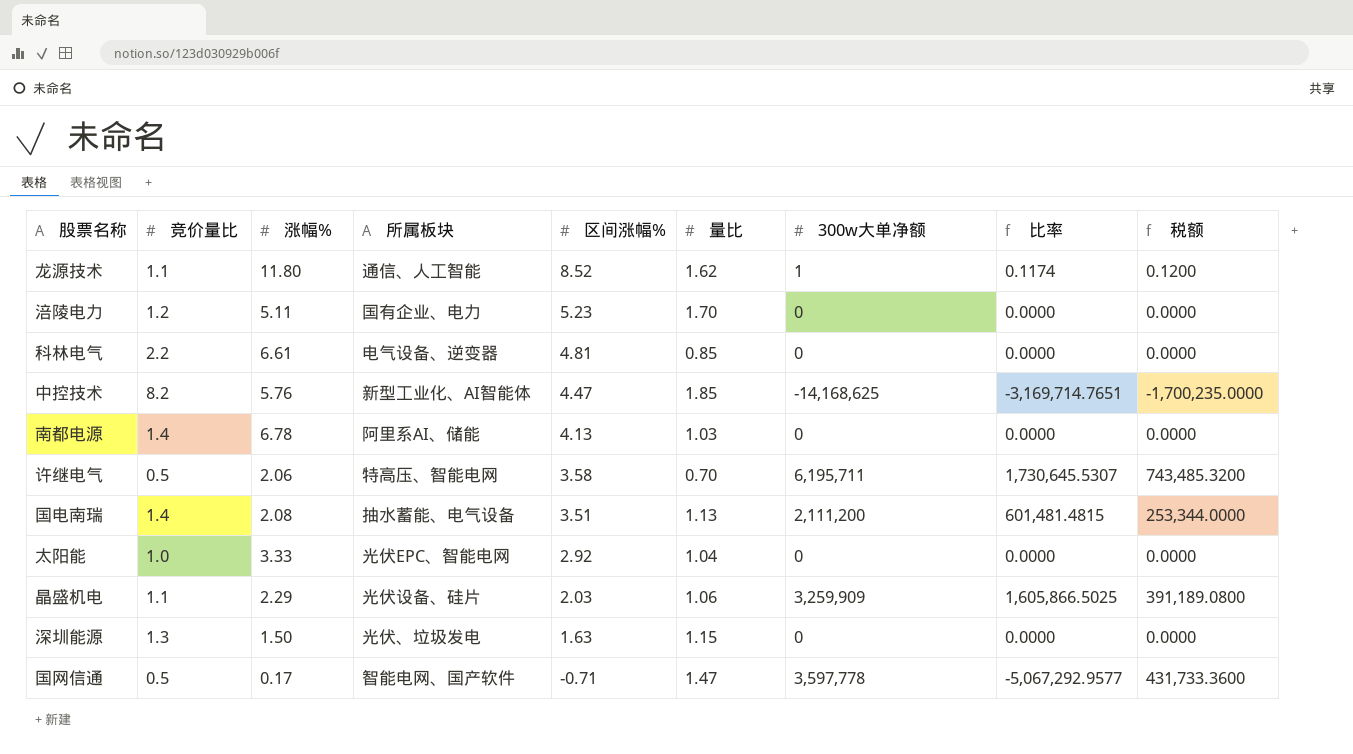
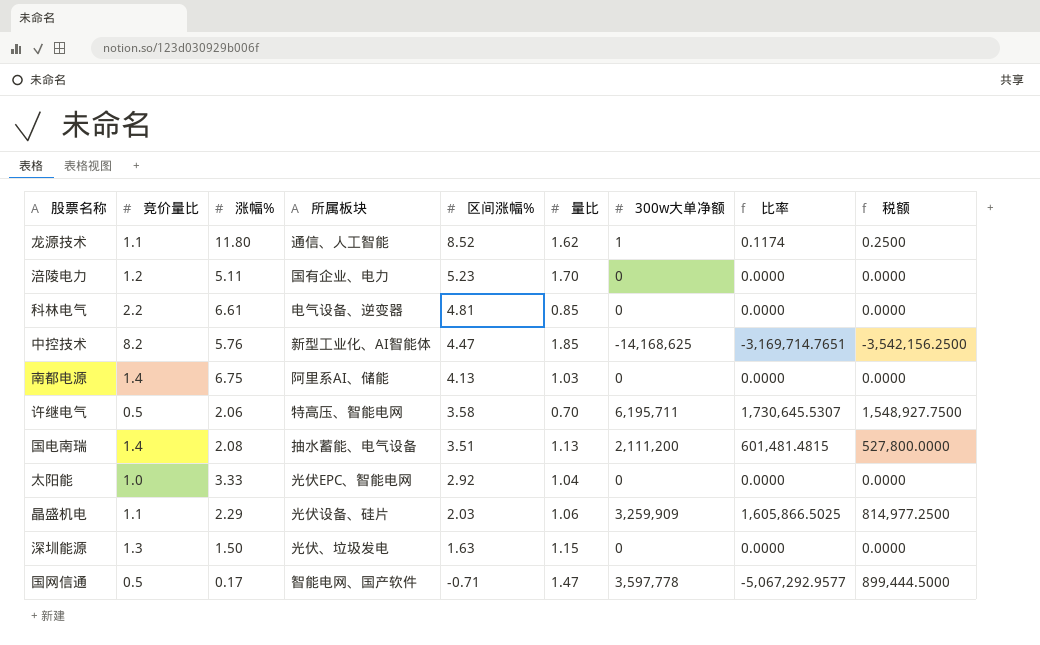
column 税额 | formula: [300w大单净额] * 0.12 -> [300w大单净额] * 0.25
南都电源 | 涨幅%: 6.78 -> 6.75

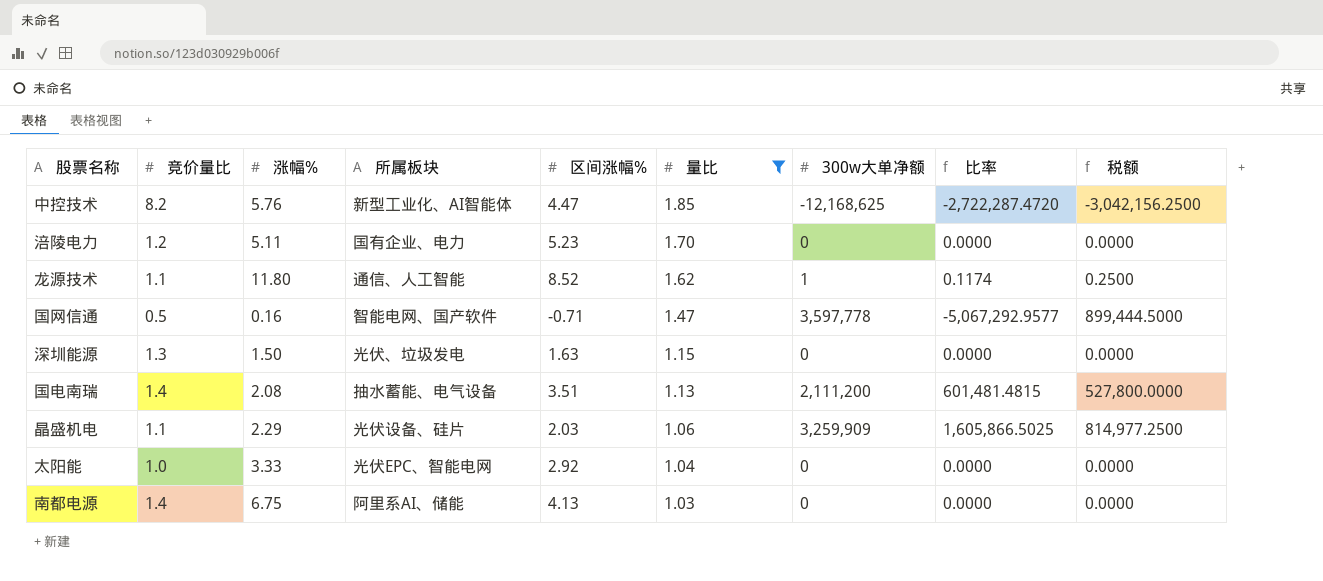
filter: none -> 量比 >= 1.03
row order: 区间涨幅% descending -> 量比 descending
中控技术 | 300w大单净额: -14,168,625 -> -12,168,625
中控技术 | 比率: -3,169,714.7651 -> -2,722,287.4720
中控技术 | 税额: -3,542,156.2500 -> -3,042,156.2500
国网信通 | 涨幅%: 0.17 -> 0.16

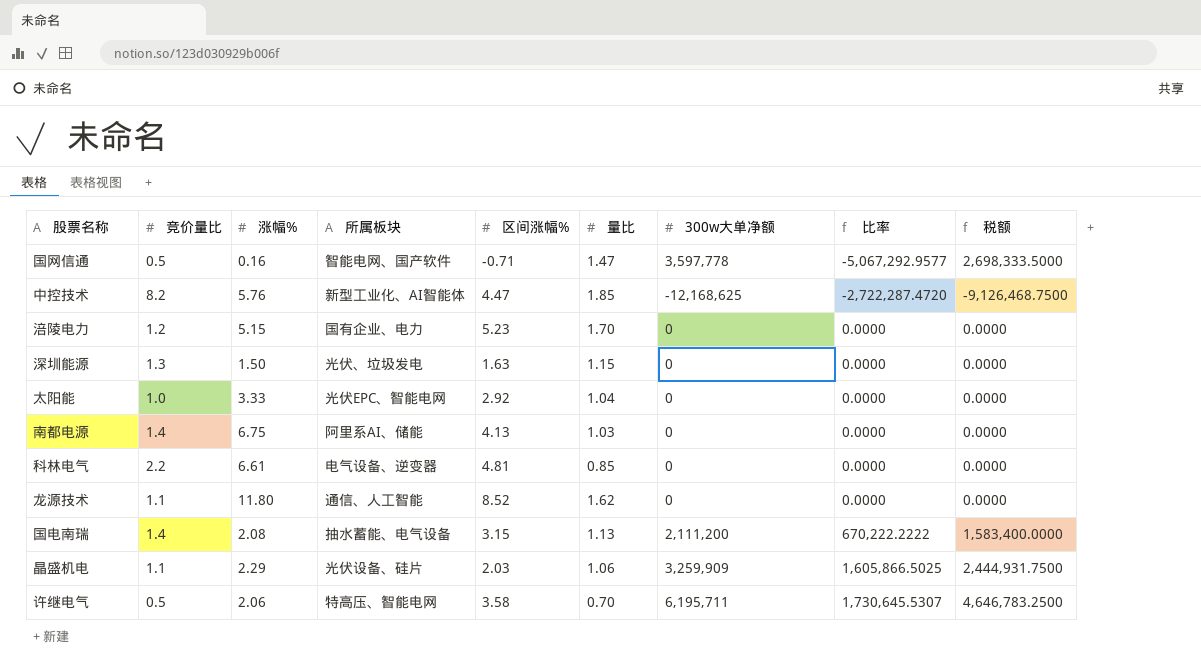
filter: 量比 >= 1.03 -> none
row order: 量比 descending -> 比率 ascending
column 税额 | formula: [300w大单净额] * 0.25 -> [300w大单净额] * 0.75
涪陵电力 | 涨幅%: 5.11 -> 5.15
龙源技术 | 300w大单净额: 1 -> 0
龙源技术 | 比率: 0.1174 -> 0.0000
国电南瑞 | 区间涨幅%: 3.51 -> 3.15
国电南瑞 | 比率: 601,481.4815 -> 670,222.2222

